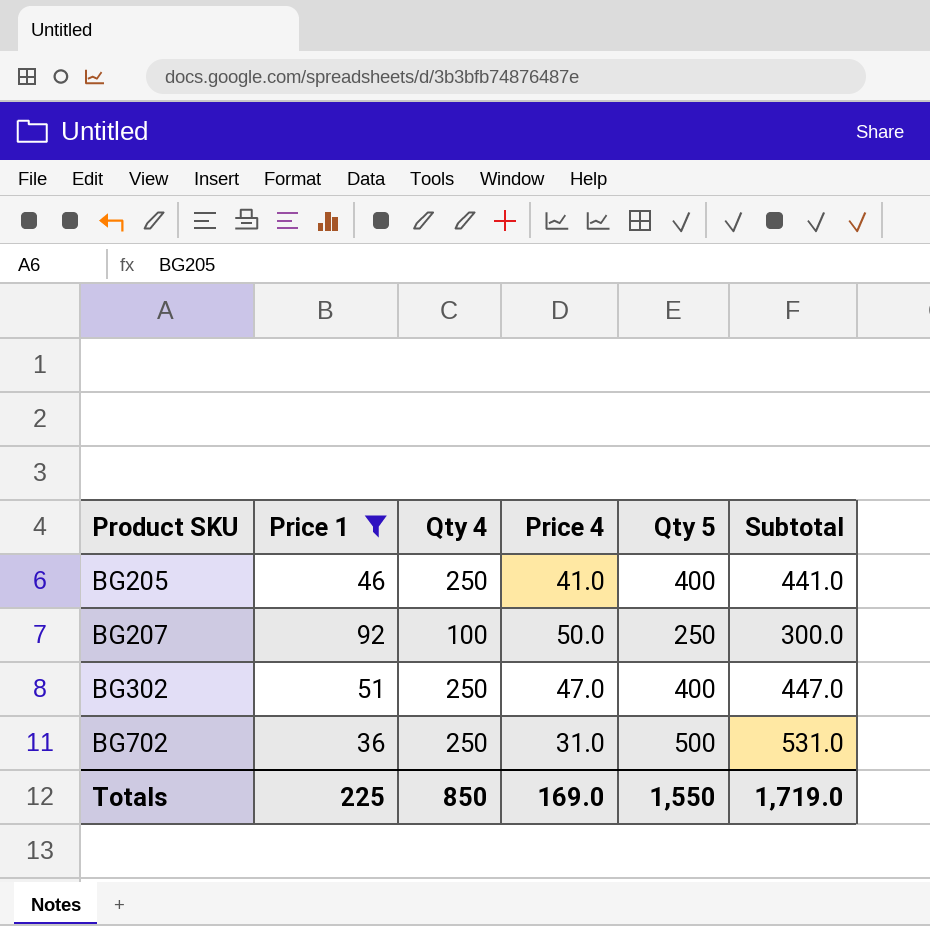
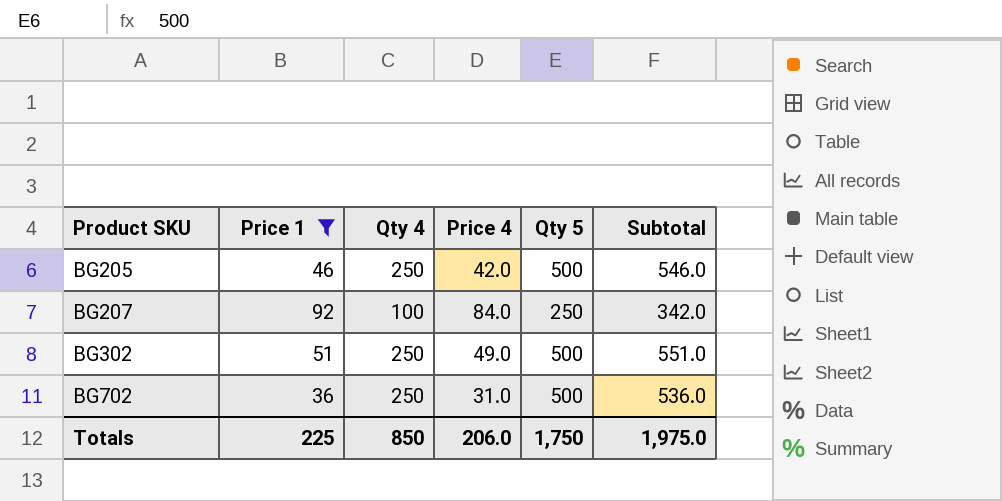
column Subtotal | formula: [Price 4] + [Qty 5] -> [Price 1] + [Qty 5]
BG205 | Price 4: 41.0 -> 42.0
BG205 | Qty 5: 400 -> 500
BG207 | Price 4: 50.0 -> 84.0
BG302 | Price 4: 47.0 -> 49.0
BG302 | Qty 5: 400 -> 500
Totals | Price 4: 169.0 -> 206.0
Totals | Qty 5: 1,550 -> 1,750
Totals | Subtotal: 1,719.0 -> 1,975.0

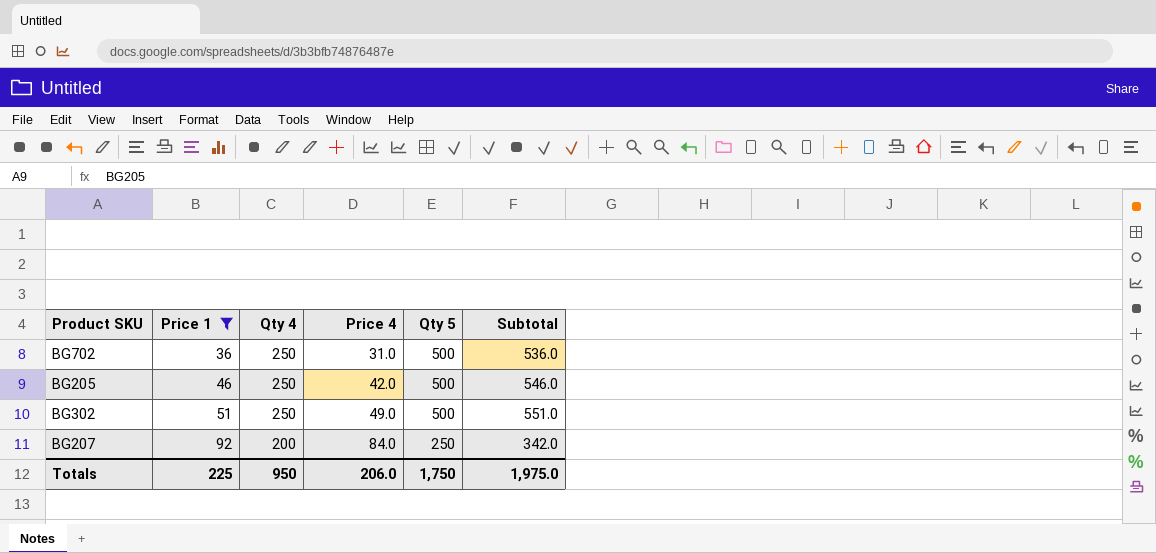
row order: Product SKU ascending -> Price 1 ascending
BG207 | Qty 4: 100 -> 200
Totals | Qty 4: 850 -> 950

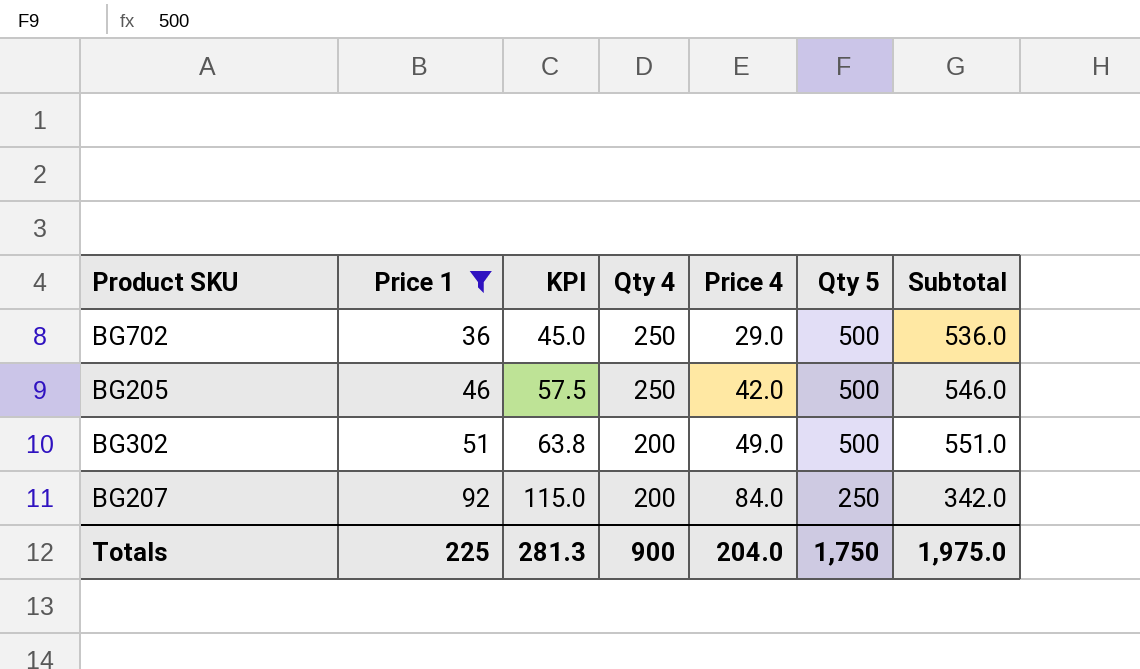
column KPI | formula: none -> [Price 1] * 1.25
BG702 | Price 4: 31.0 -> 29.0
BG302 | Qty 4: 250 -> 200
Totals | Qty 4: 950 -> 900
Totals | Price 4: 206.0 -> 204.0

